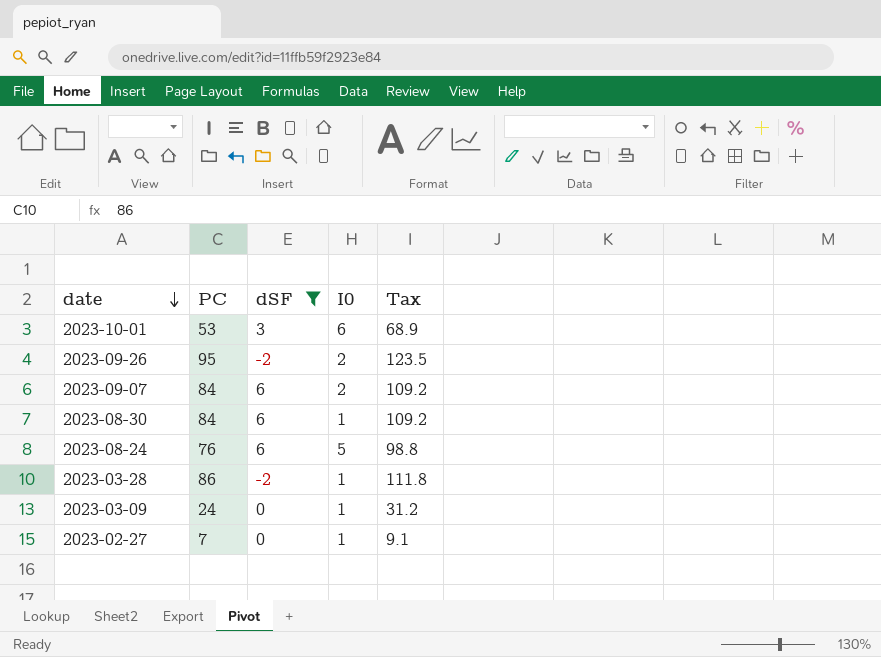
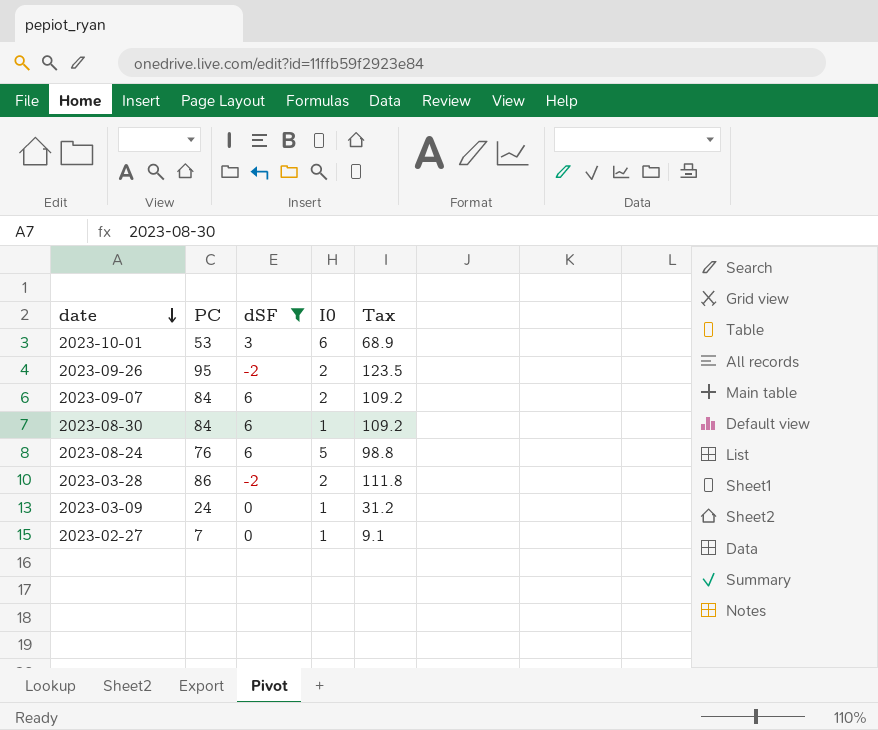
2023-03-28 | I0: 1 -> 2

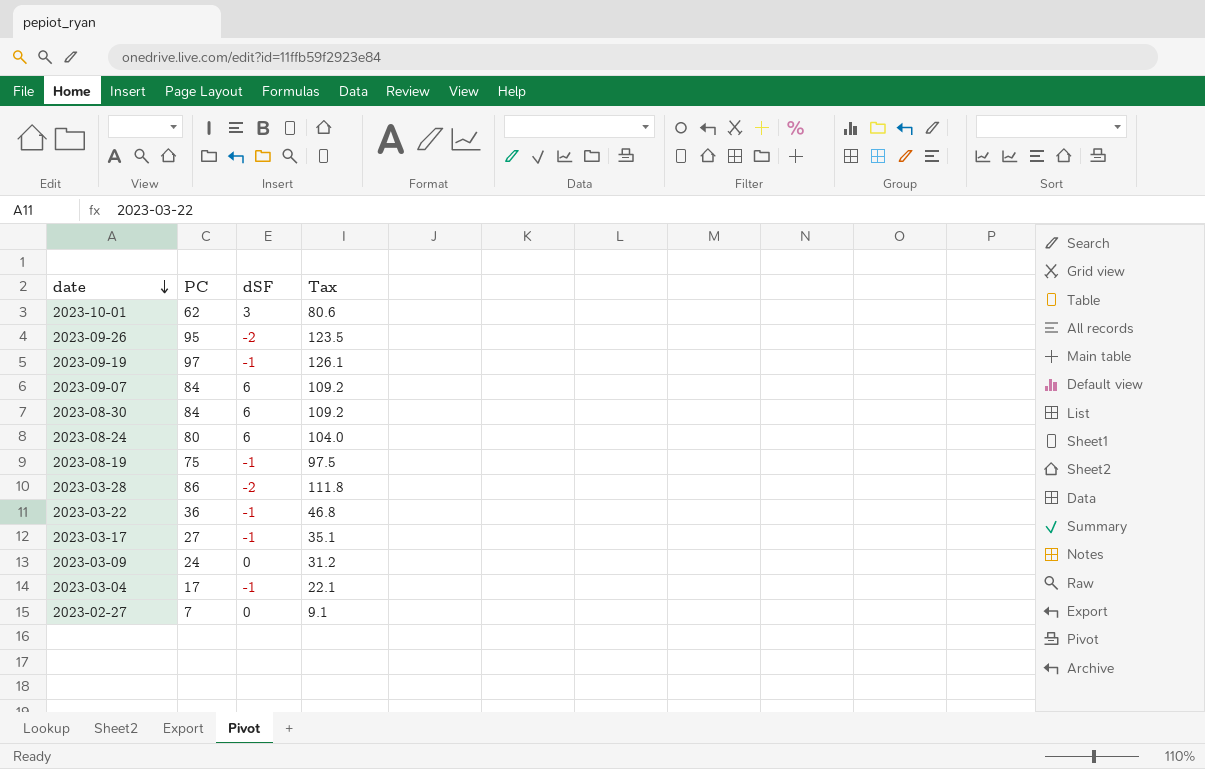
filter: dSF != -1 -> none
column I0 | position: 4 -> none
2023-10-01 | PC: 53 -> 62
2023-10-01 | Tax: 68.9 -> 80.6
2023-08-24 | PC: 76 -> 80
2023-08-24 | Tax: 98.8 -> 104.0

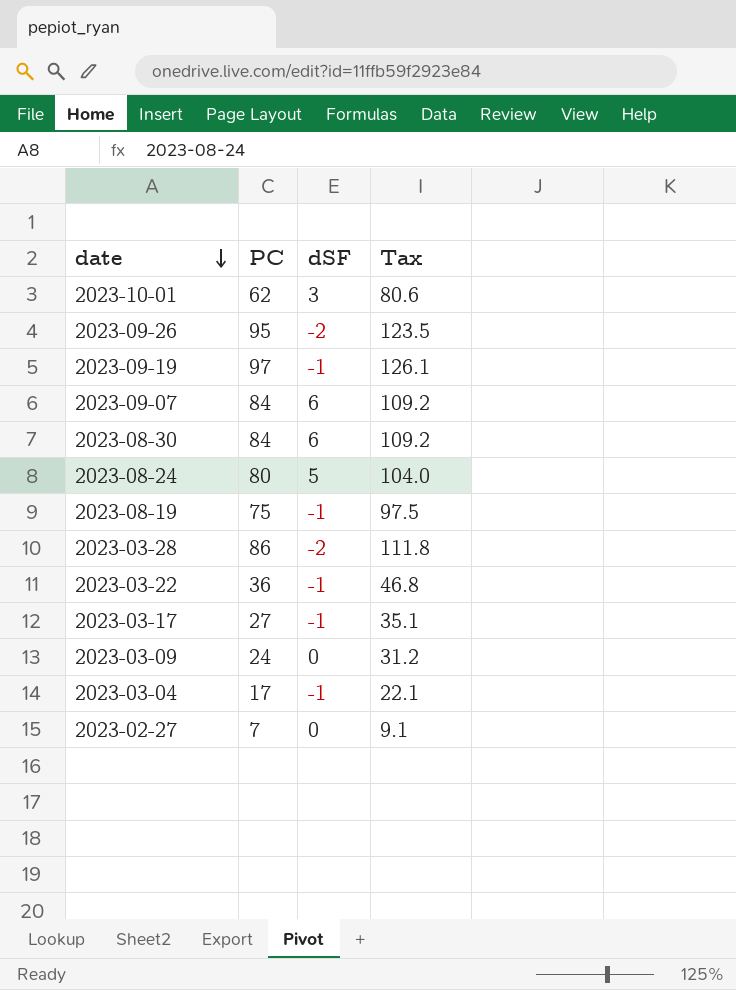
2023-08-24 | dSF: 6 -> 5

